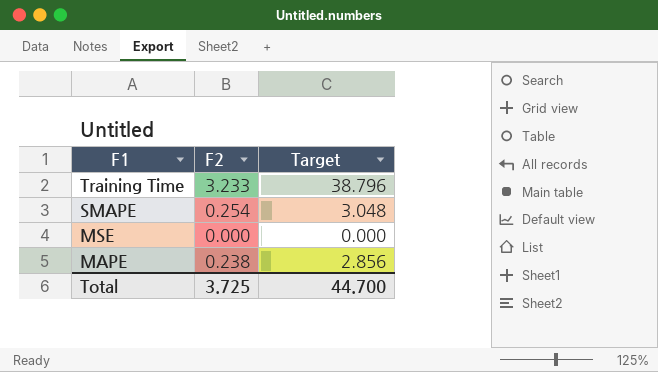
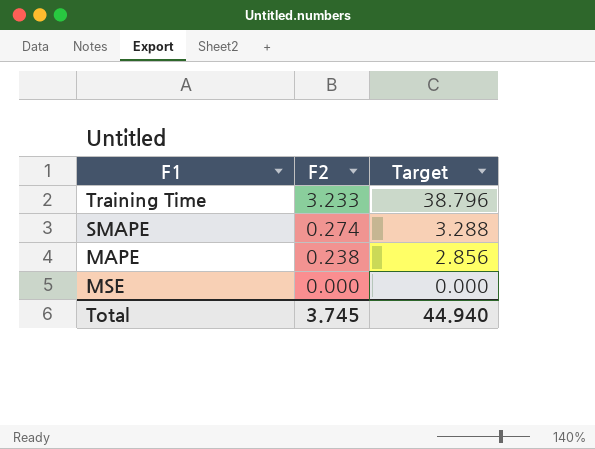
row order: F1 descending -> F2 descending
SMAPE | F2: 0.254 -> 0.274
SMAPE | Target: 3.048 -> 3.288
Total | F2: 3.725 -> 3.745
Total | Target: 44.700 -> 44.940

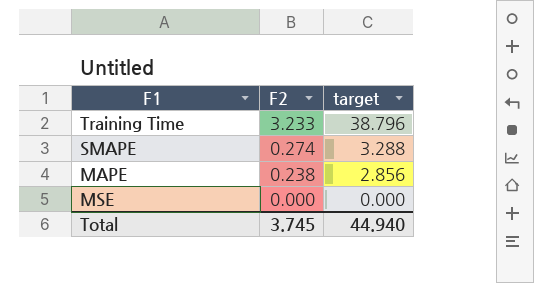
column name: Target -> target

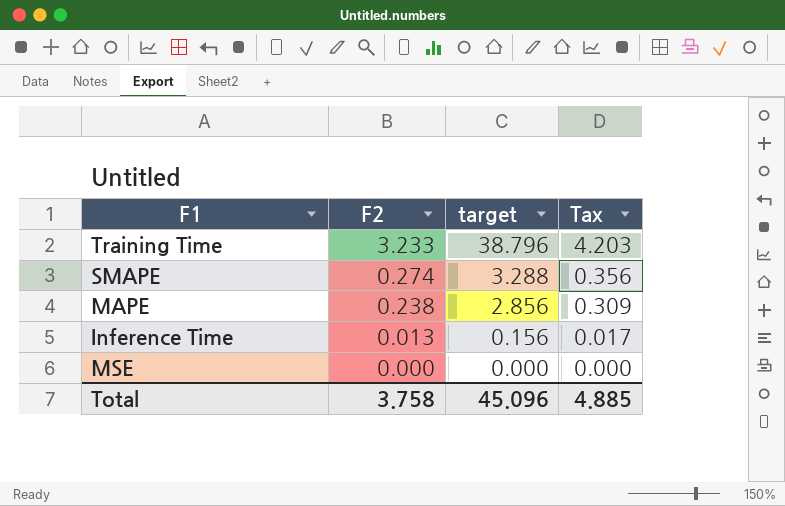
column Tax | formula: none -> [F2] * 1.3
row Inference Time: none -> 0.013 | 0.156 | 0.017
Total | F2: 3.745 -> 3.758
Total | target: 44.940 -> 45.096

